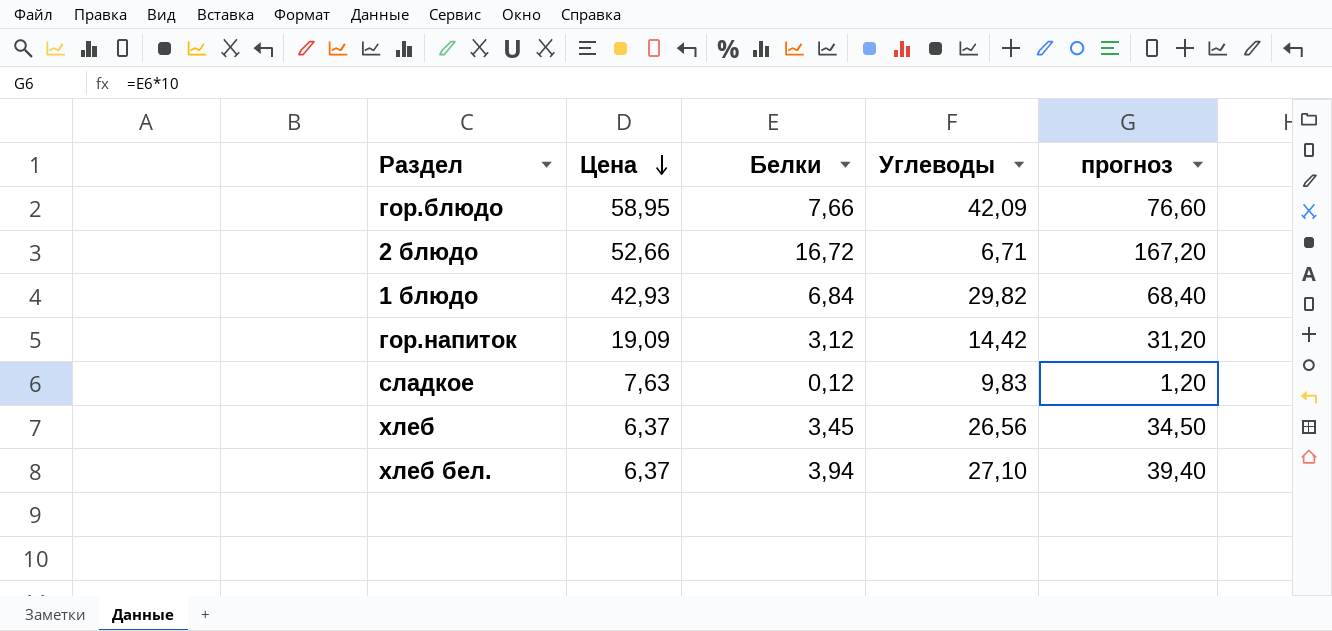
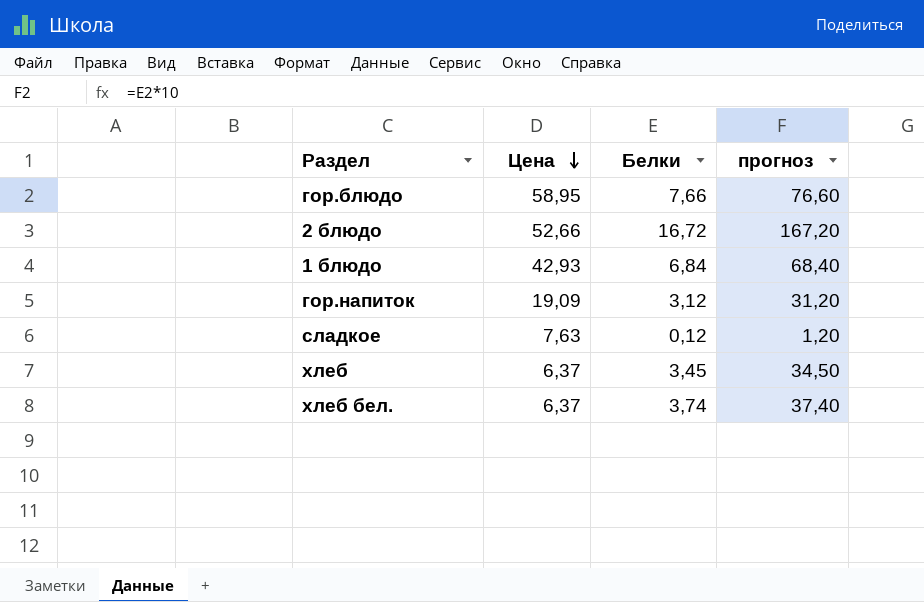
column Углеводы | position: 4 -> none
хлеб бел. | Белки: 3,94 -> 3,74
хлеб бел. | прогноз: 39,40 -> 37,40

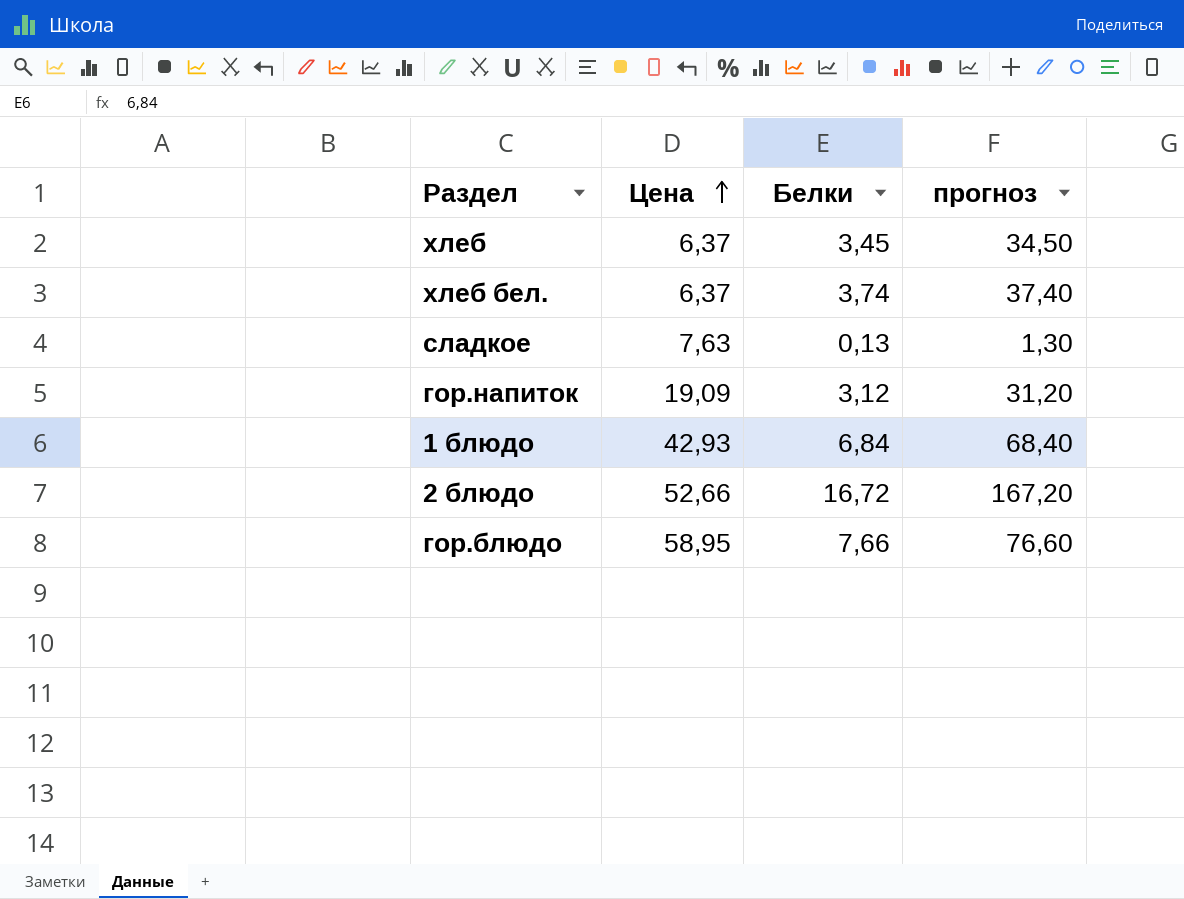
row order: Цена descending -> Цена ascending
сладкое | Белки: 0,12 -> 0,13
сладкое | прогноз: 1,20 -> 1,30

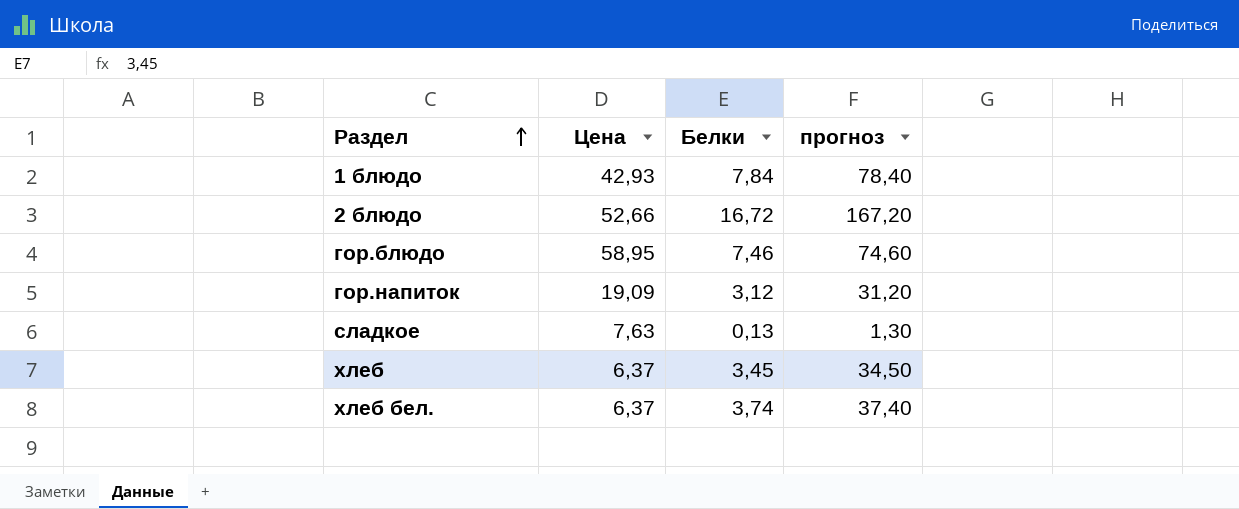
row order: Цена ascending -> Раздел ascending
1 блюдо | Белки: 6,84 -> 7,84
1 блюдо | прогноз: 68,40 -> 78,40
гор.блюдо | Белки: 7,66 -> 7,46
гор.блюдо | прогноз: 76,60 -> 74,60

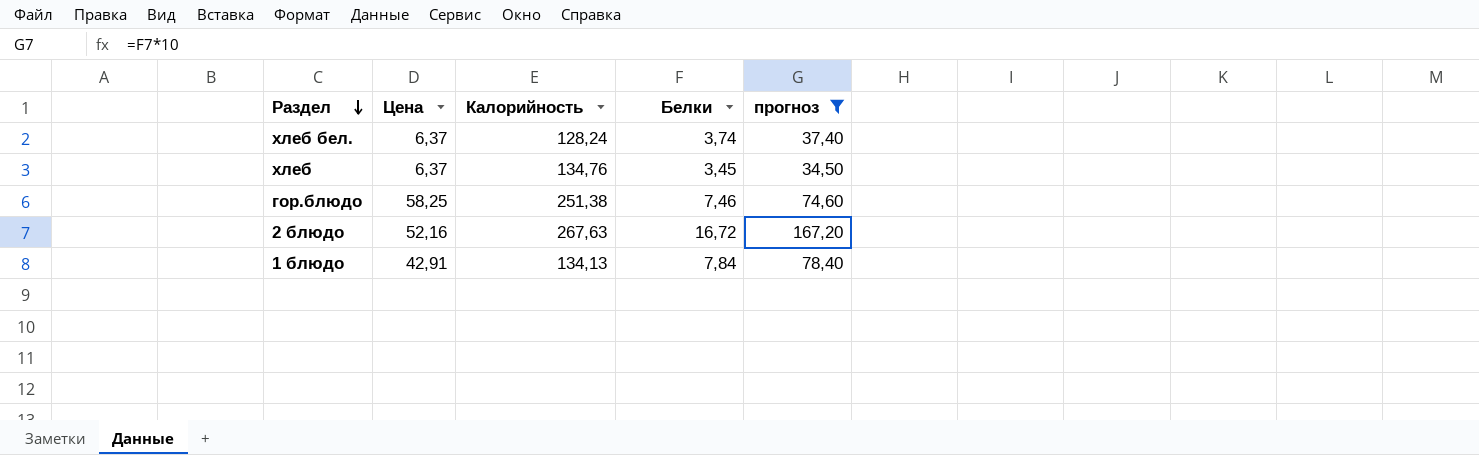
filter: none -> прогноз >= 34,50
row order: Раздел ascending -> Раздел descending
column Калорийность | position: none -> 3
гор.блюдо | Цена: 58,95 -> 58,25
2 блюдо | Цена: 52,66 -> 52,16
1 блюдо | Цена: 42,93 -> 42,91

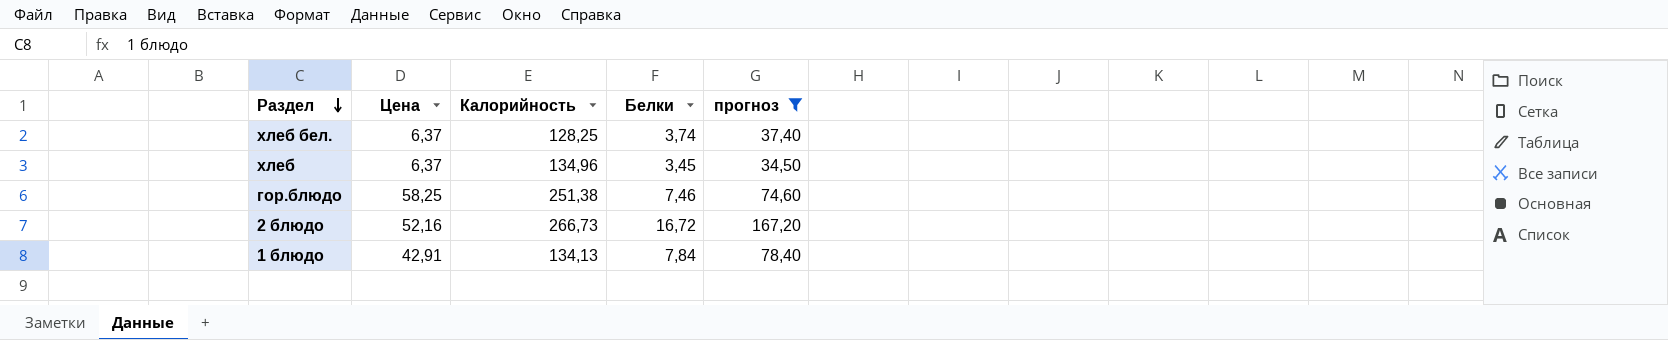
хлеб бел. | Калорийность: 128,24 -> 128,25
хлеб | Калорийность: 134,76 -> 134,96
2 блюдо | Калорийность: 267,63 -> 266,73

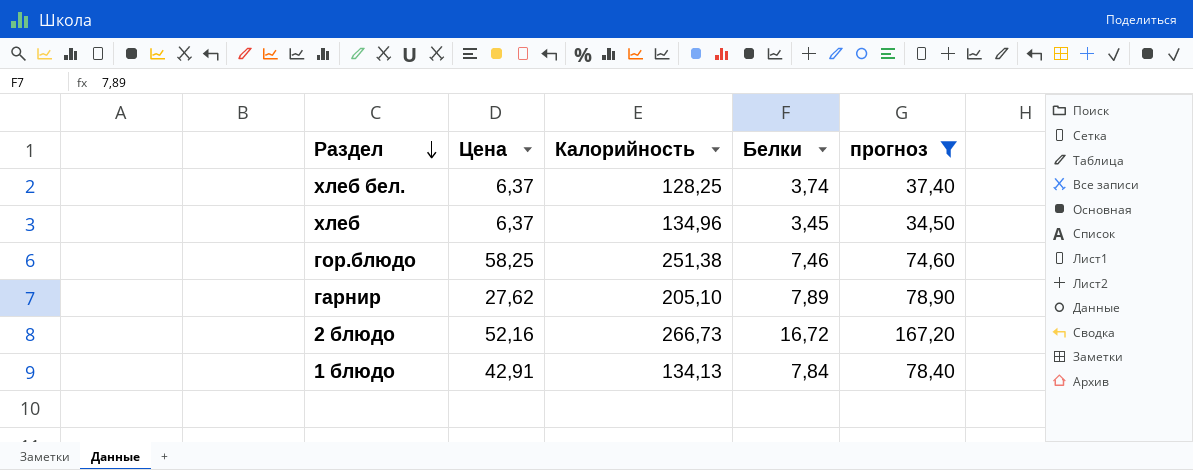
row гарнир: none -> 27,62 | 205,10 | 7,89 | 78,90

